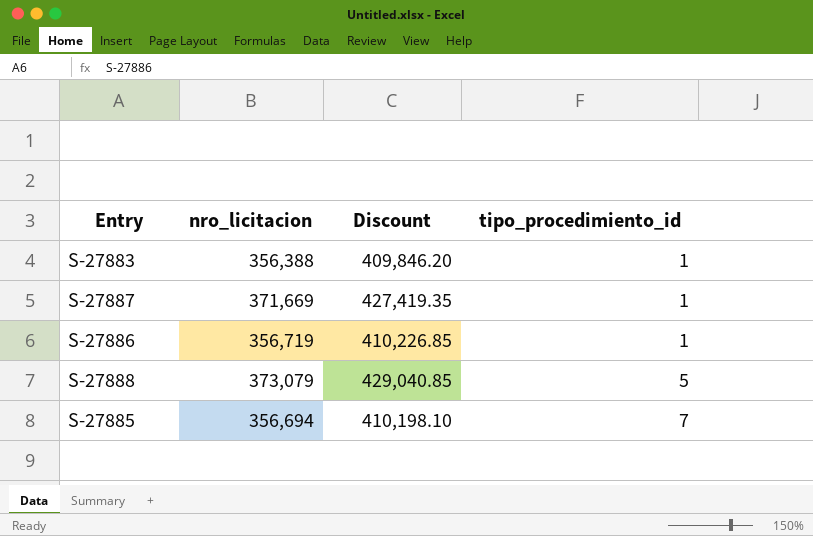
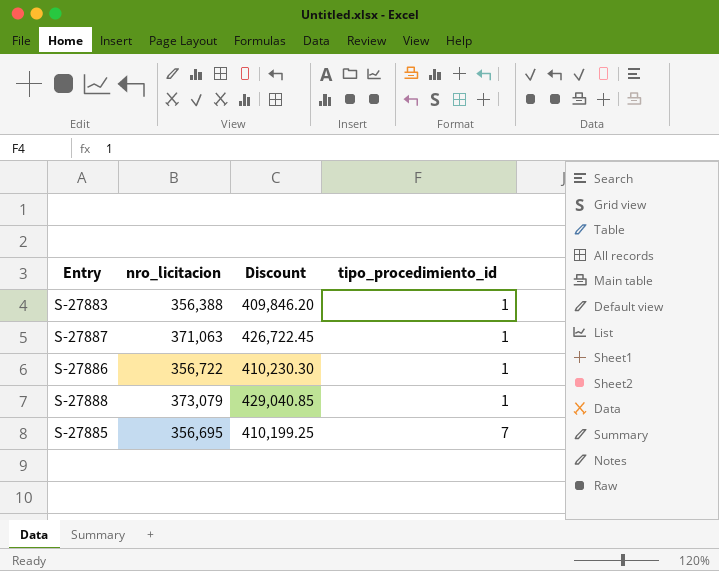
S-27887 | nro_licitacion: 371,669 -> 371,063
S-27887 | Discount: 427,419.35 -> 426,722.45
S-27886 | nro_licitacion: 356,719 -> 356,722
S-27886 | Discount: 410,226.85 -> 410,230.30
S-27888 | tipo_procedimiento_id: 5 -> 1
S-27885 | nro_licitacion: 356,694 -> 356,695
S-27885 | Discount: 410,198.10 -> 410,199.25

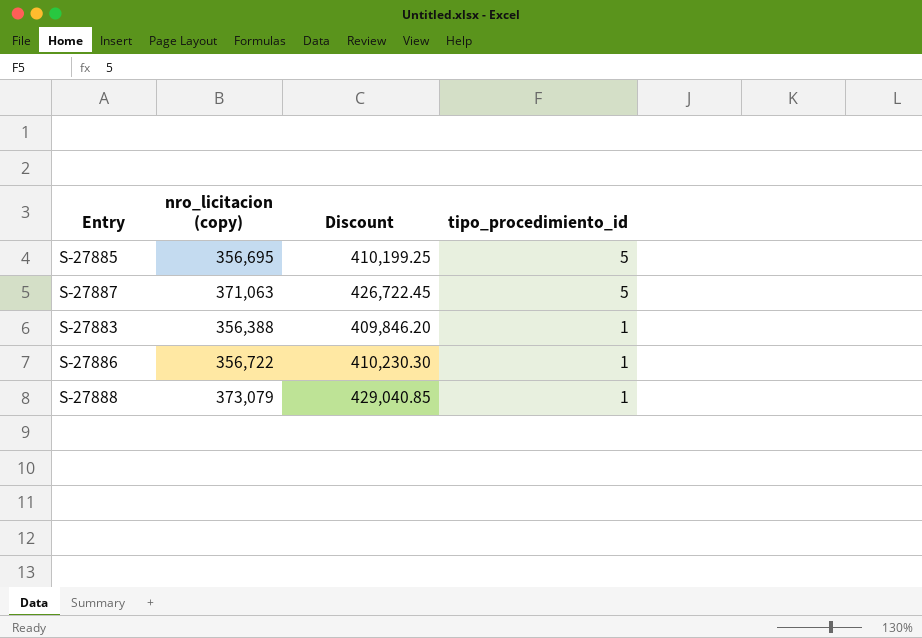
row order: tipo_procedimiento_id ascending -> tipo_procedimiento_id descending
column name: nro_licitacion -> nro_licitacion (copy)
S-27885 | tipo_procedimiento_id: 7 -> 5
S-27887 | tipo_procedimiento_id: 1 -> 5

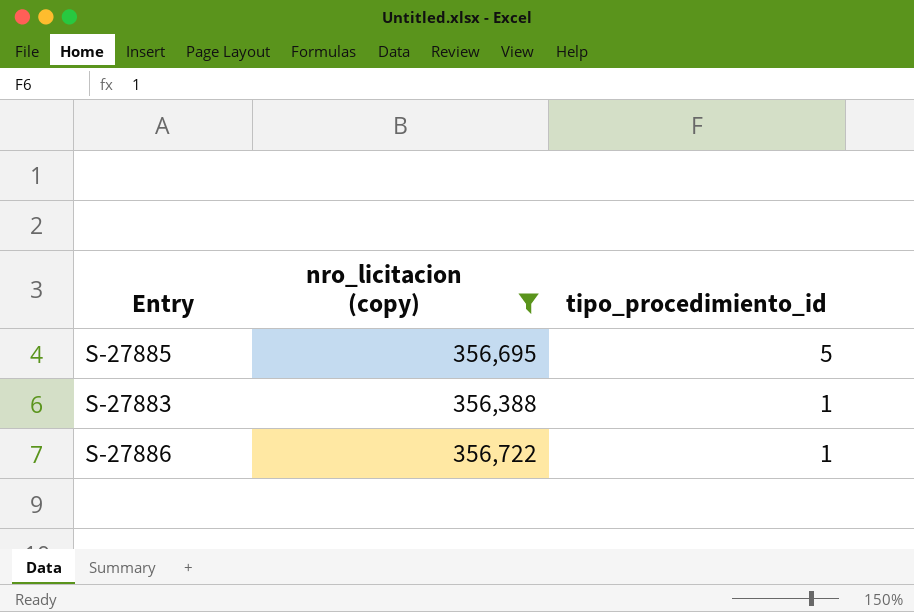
filter: none -> nro_licitacion (copy) <= 356,722
column Discount | formula: [nro_licitacion (copy)] * 1.15 -> none

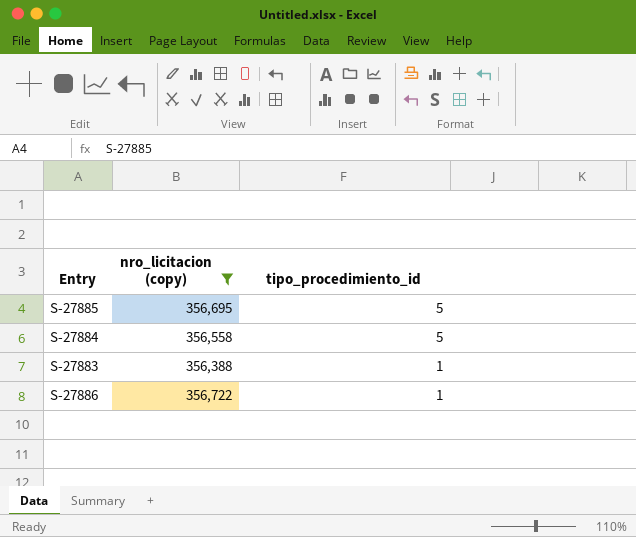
row S-27884: none -> 356,558 | 5

